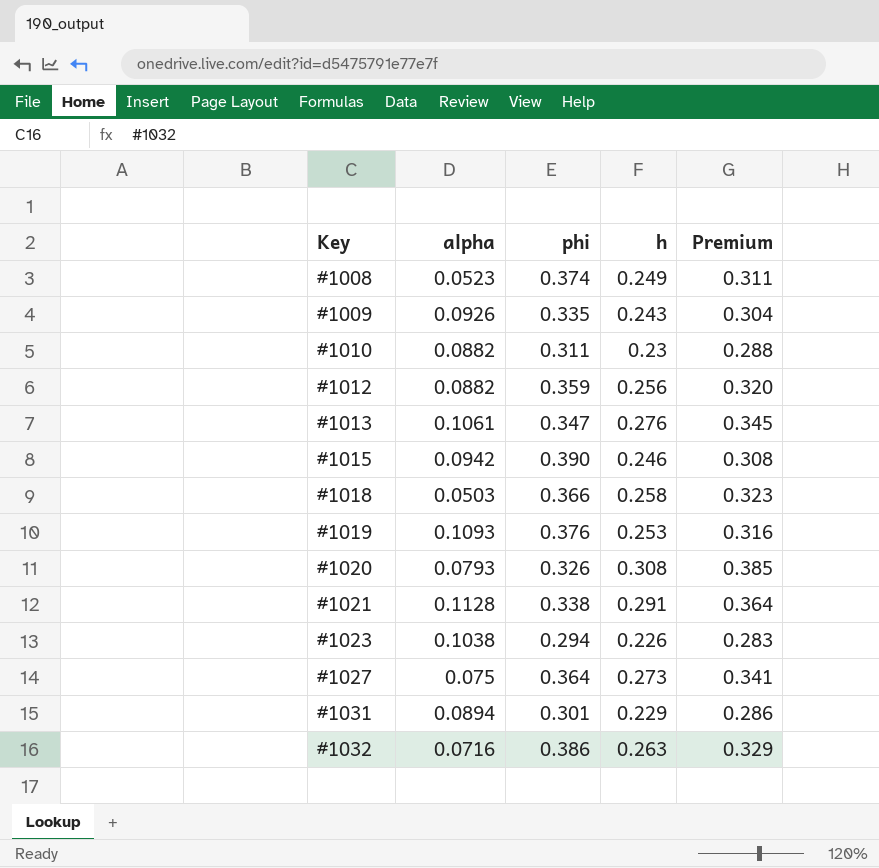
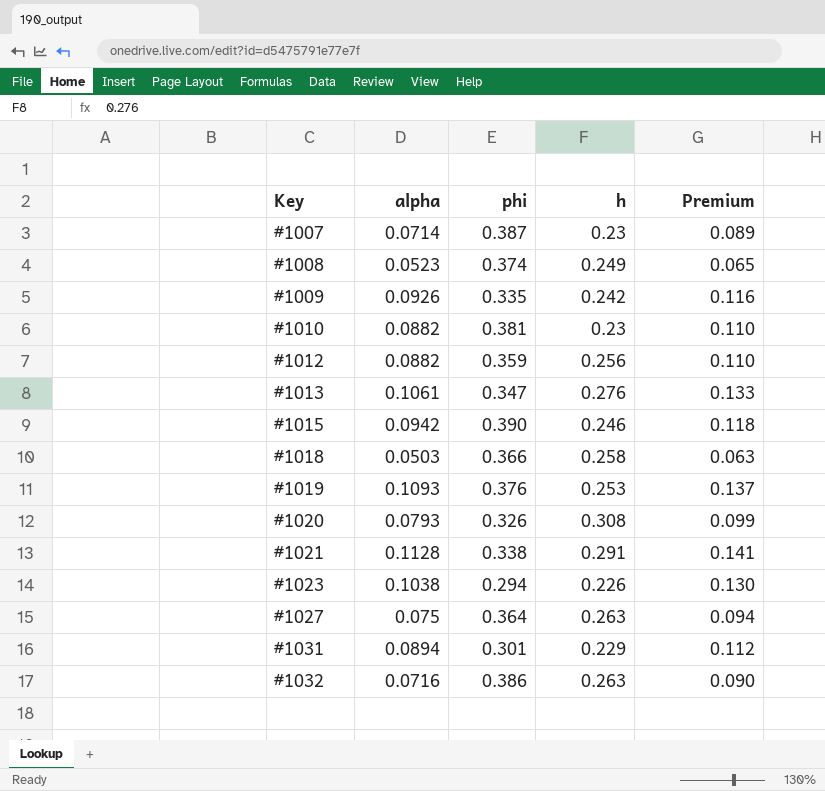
column Premium | formula: [h] * 1.25 -> [alpha] * 1.25
row #1007: none -> 0.0714 | 0.387 | 0.23 | 0.089
#1009 | h: 0.243 -> 0.242
#1010 | phi: 0.311 -> 0.381
#1027 | h: 0.273 -> 0.263

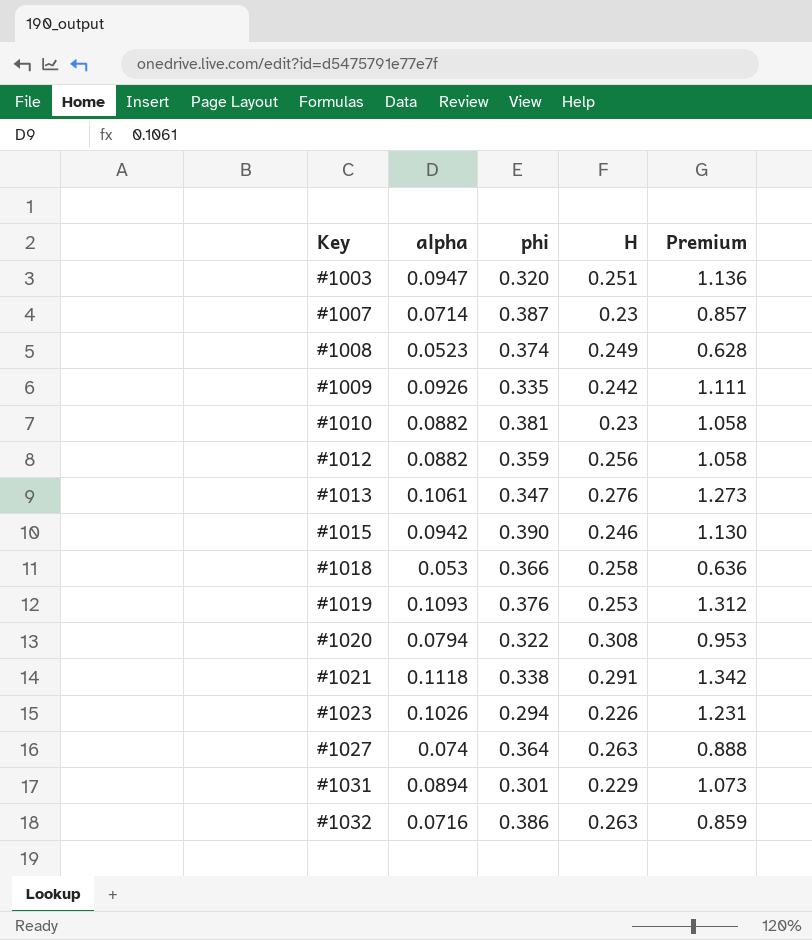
column name: h -> H
column Premium | formula: [alpha] * 1.25 -> [alpha] * 12
row #1003: none -> 0.0947 | 0.320 | 0.251 | 1.136
#1018 | alpha: 0.0503 -> 0.053
#1020 | alpha: 0.0793 -> 0.0794
#1020 | phi: 0.326 -> 0.322
#1021 | alpha: 0.1128 -> 0.1118
#1023 | alpha: 0.1038 -> 0.1026
#1027 | alpha: 0.075 -> 0.074

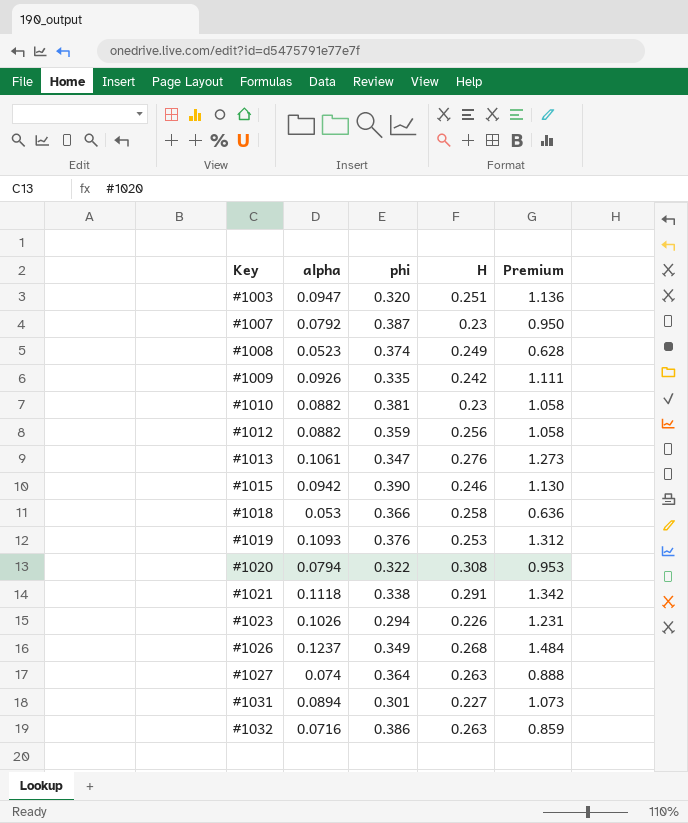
#1007 | alpha: 0.0714 -> 0.0792
#1007 | Premium: 0.857 -> 0.950
row #1026: none -> 0.1237 | 0.349 | 0.268 | 1.484
#1031 | H: 0.229 -> 0.227

